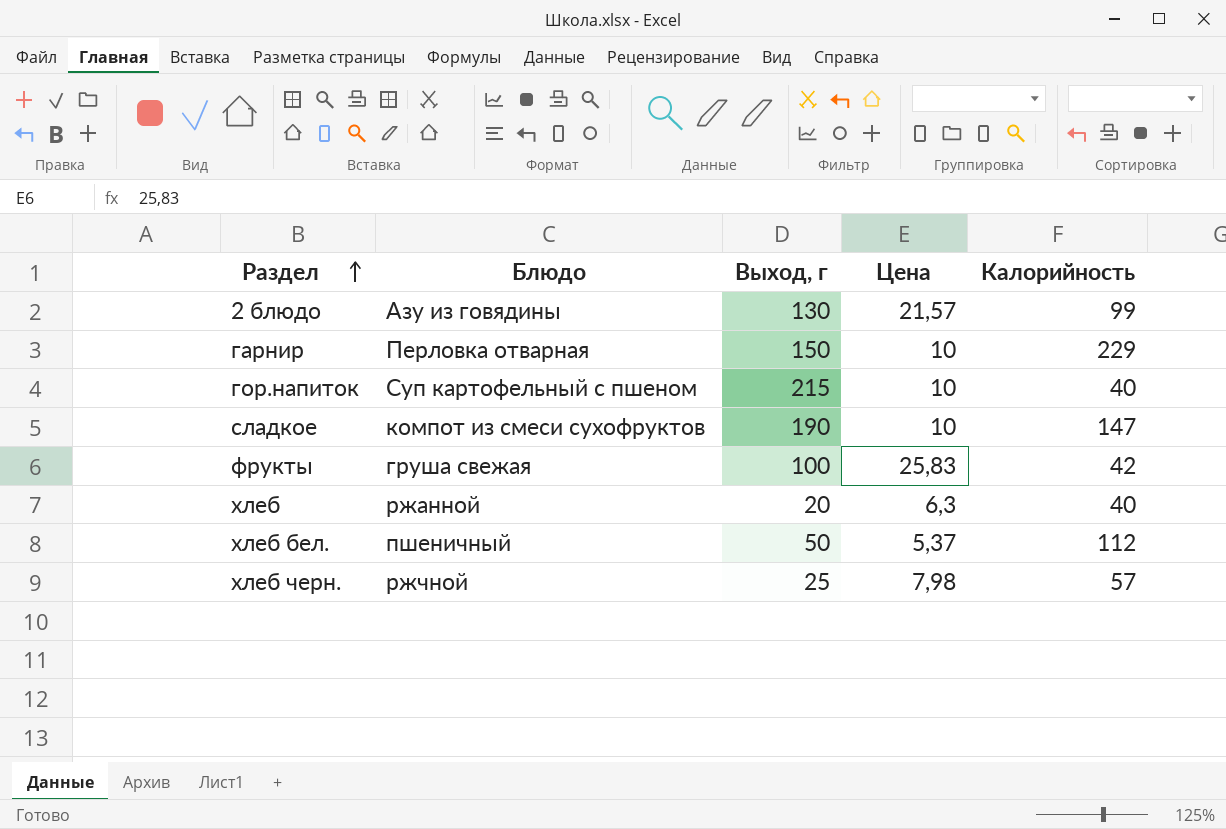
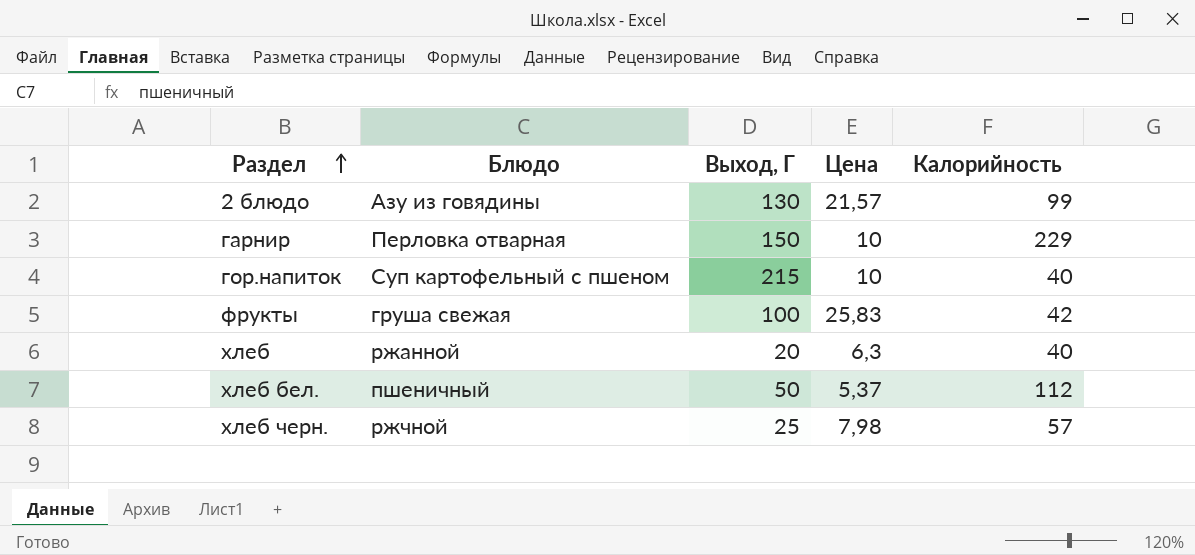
column name: Выход, г -> Выход, Г
row сладкое: компот из смеси сухофруктов | 190 | 10 | 147 -> none

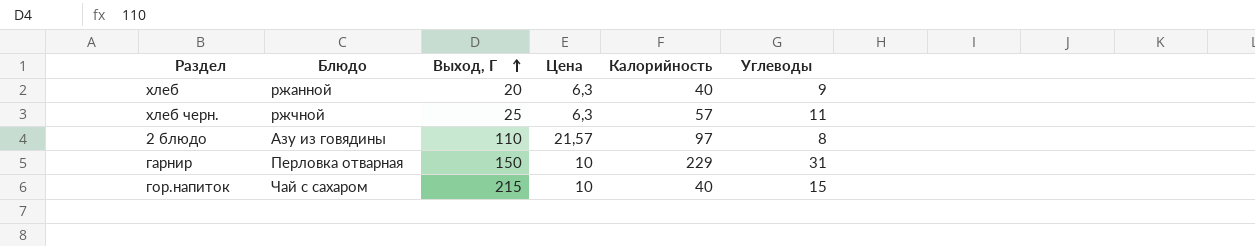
row order: Раздел ascending -> Выход, Г ascending
column Углеводы | position: none -> 6
row фрукты: груша свежая | 100 | 25,83 | 42 -> none
row хлеб бел.: пшеничный | 50 | 5,37 | 112 -> none
хлеб черн. | Цена: 7,98 -> 6,3
2 блюдо | Выход, Г: 130 -> 110
2 блюдо | Калорийность: 99 -> 97
гор.напиток | Блюдо: Суп картофельный с пшеном -> Чай с сахаром

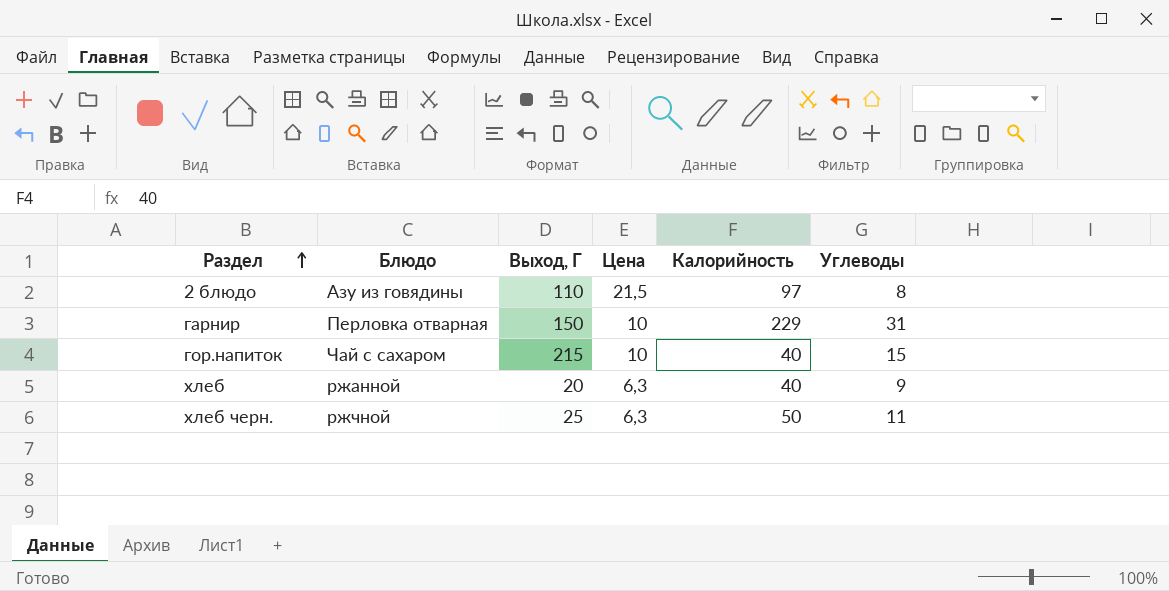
row order: Выход, Г ascending -> Раздел ascending
2 блюдо | Цена: 21,57 -> 21,5
хлеб черн. | Калорийность: 57 -> 50

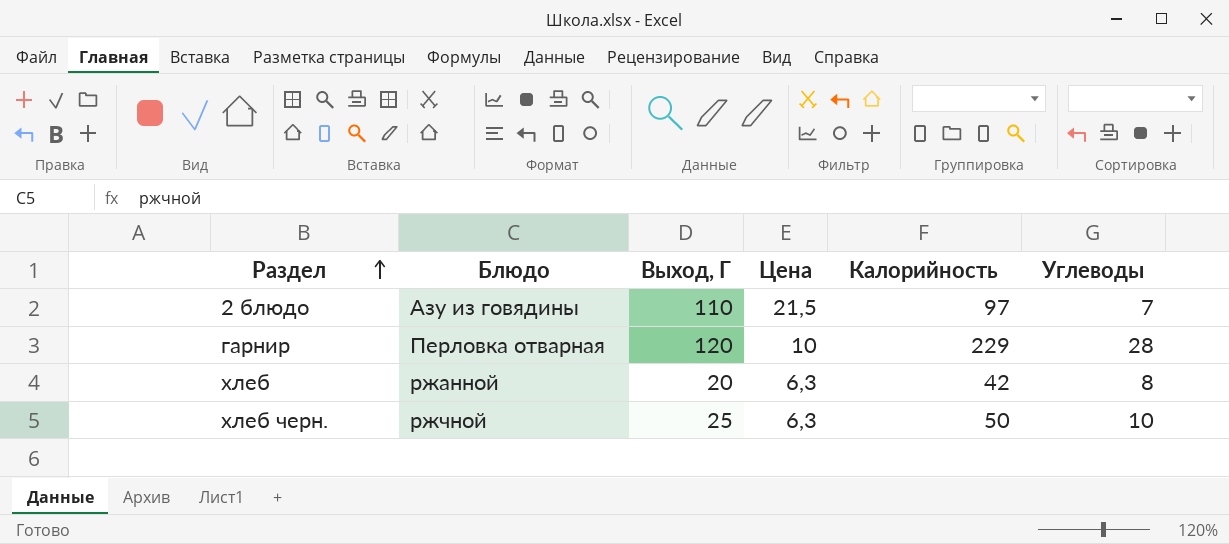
row гор.напиток: Чай с сахаром | 215 | 10 | 40 | 15 -> none
2 блюдо | Углеводы: 8 -> 7
гарнир | Выход, Г: 150 -> 120
гарнир | Углеводы: 31 -> 28
хлеб | Калорийность: 40 -> 42
хлеб | Углеводы: 9 -> 8
хлеб черн. | Углеводы: 11 -> 10

